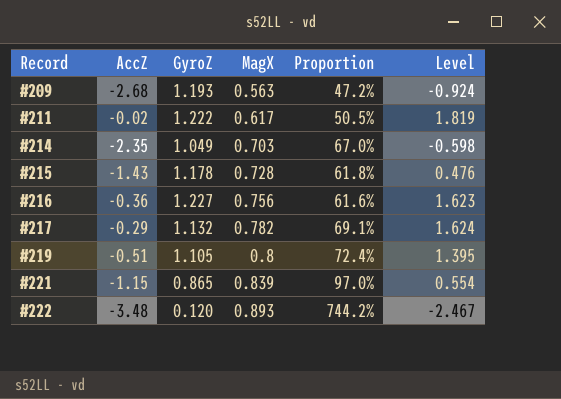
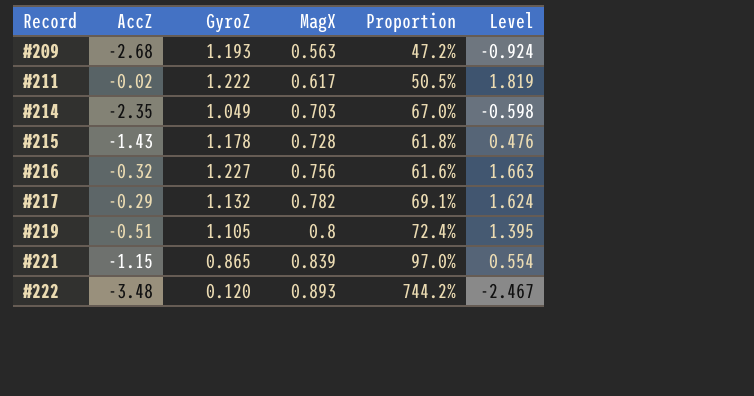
#216 | AccZ: -0.36 -> -0.32
#216 | Level: 1.623 -> 1.663

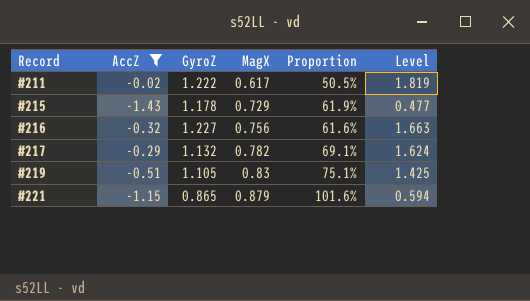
filter: none -> AccZ >= -1.43
#215 | MagX: 0.728 -> 0.729
#215 | Proportion: 61.8% -> 61.9%
#215 | Level: 0.476 -> 0.477
#219 | MagX: 0.8 -> 0.83
#219 | Proportion: 72.4% -> 75.1%
#219 | Level: 1.395 -> 1.425
#221 | MagX: 0.839 -> 0.879
#221 | Proportion: 97.0% -> 101.6%
#221 | Level: 0.554 -> 0.594

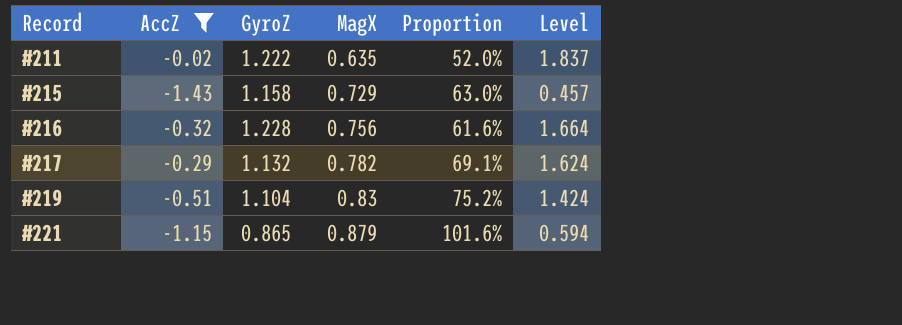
#211 | MagX: 0.617 -> 0.635
#211 | Proportion: 50.5% -> 52.0%
#211 | Level: 1.819 -> 1.837
#215 | GyroZ: 1.178 -> 1.158
#215 | Proportion: 61.9% -> 63.0%
#215 | Level: 0.477 -> 0.457
#216 | GyroZ: 1.227 -> 1.228
#216 | Level: 1.663 -> 1.664
#219 | GyroZ: 1.105 -> 1.104
#219 | Proportion: 75.1% -> 75.2%
#219 | Level: 1.425 -> 1.424

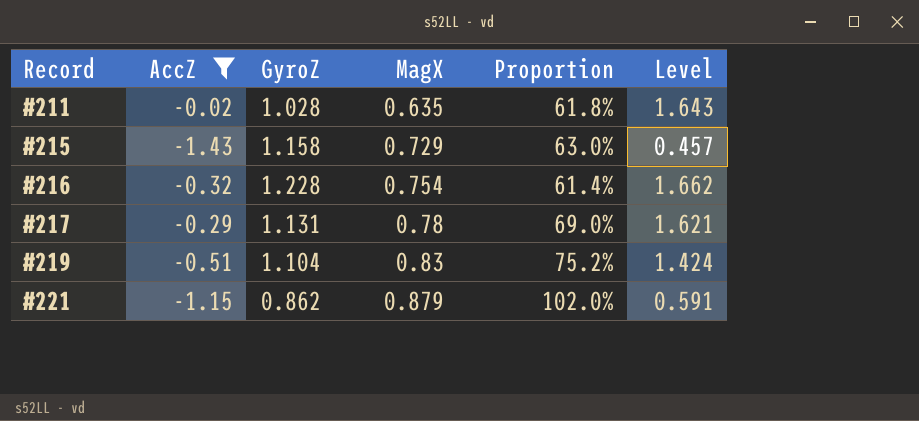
#211 | GyroZ: 1.222 -> 1.028
#211 | Proportion: 52.0% -> 61.8%
#211 | Level: 1.837 -> 1.643
#216 | MagX: 0.756 -> 0.754
#216 | Proportion: 61.6% -> 61.4%
#216 | Level: 1.664 -> 1.662
#217 | GyroZ: 1.132 -> 1.131
#217 | MagX: 0.782 -> 0.78
#217 | Proportion: 69.1% -> 69.0%
#217 | Level: 1.624 -> 1.621
#221 | GyroZ: 0.865 -> 0.862
#221 | Proportion: 101.6% -> 102.0%
#221 | Level: 0.594 -> 0.591

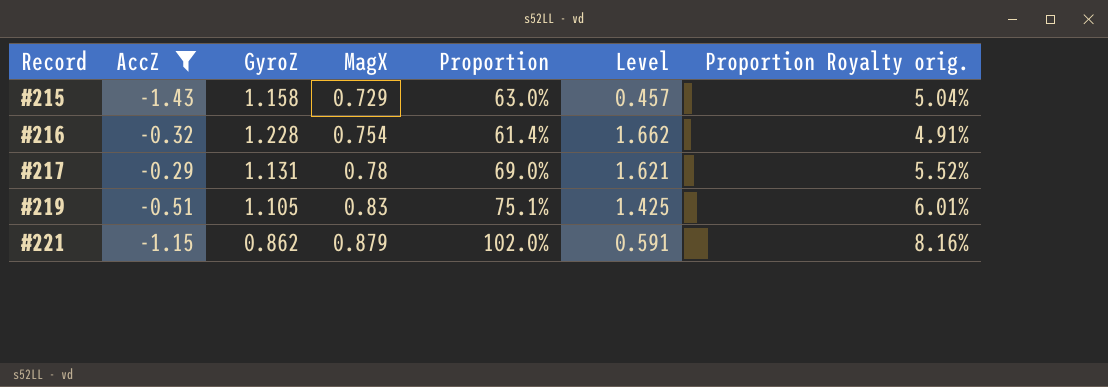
column Proportion Royalty orig. | formula: none -> [Proportion] * 0.08
row #211: -0.02 | 1.028 | 0.635 | 61.8% | 1.643 -> none
#219 | GyroZ: 1.104 -> 1.105
#219 | Proportion: 75.2% -> 75.1%
#219 | Level: 1.424 -> 1.425

